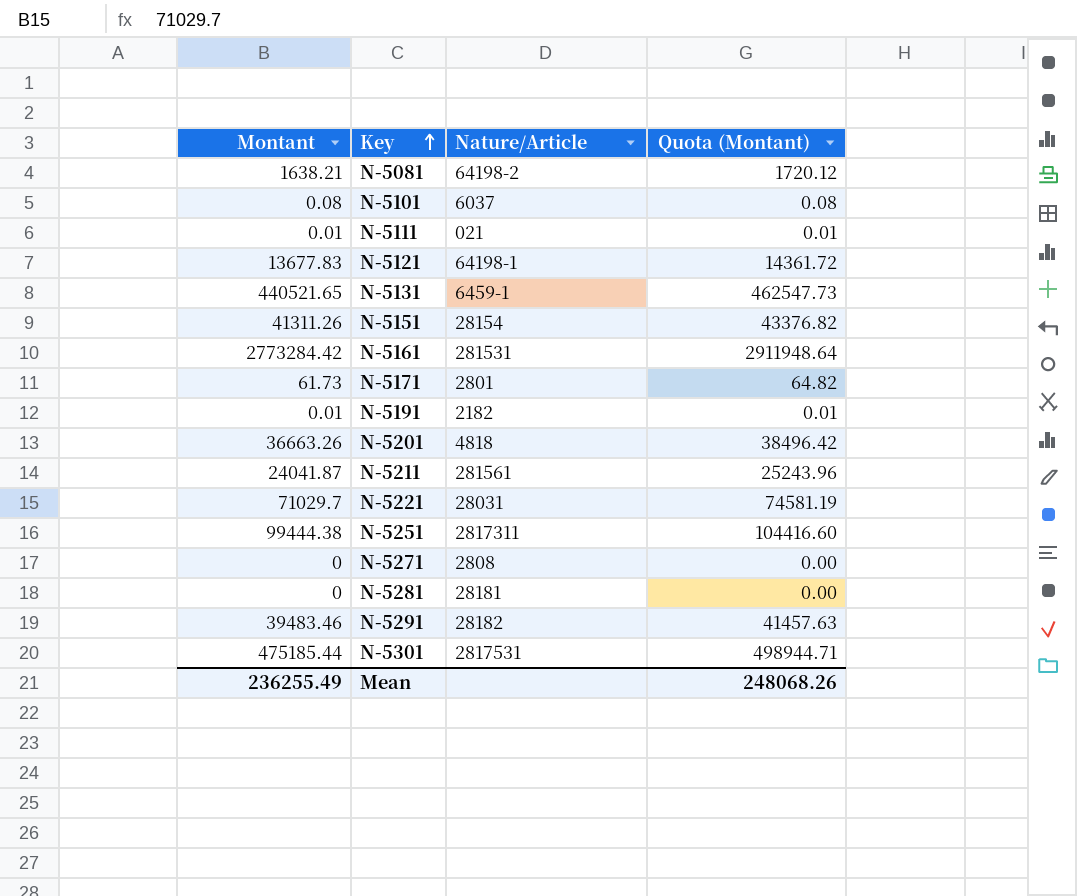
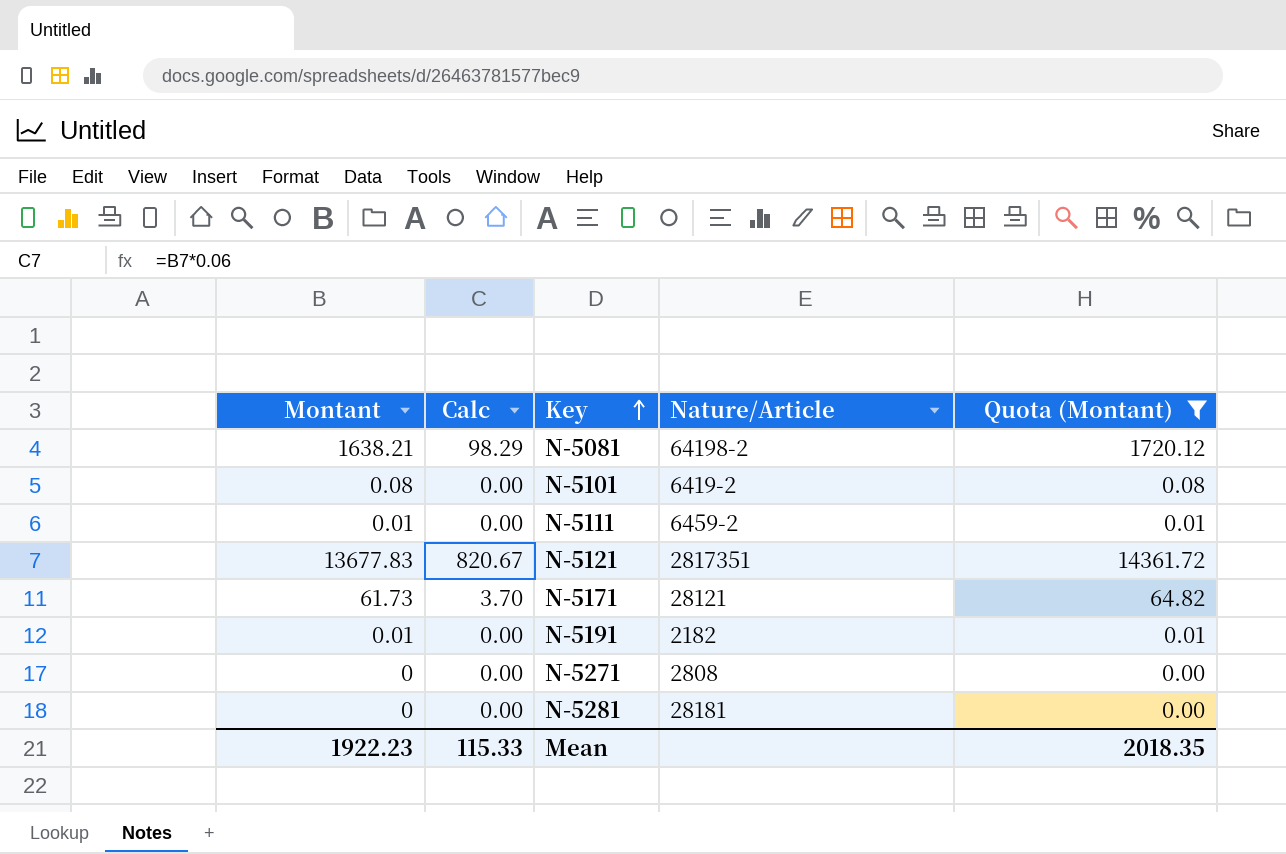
filter: none -> Quota (Montant) <= 14361.72
column Calc | formula: none -> [Montant] * 0.06
N-5101 | Nature/Article: 6037 -> 6419-2
N-5111 | Nature/Article: 021 -> 6459-2
N-5121 | Nature/Article: 64198-1 -> 2817351
N-5171 | Nature/Article: 2801 -> 28121
Mean | Montant: 236255.49 -> 1922.23
Mean | Quota (Montant): 248068.26 -> 2018.35

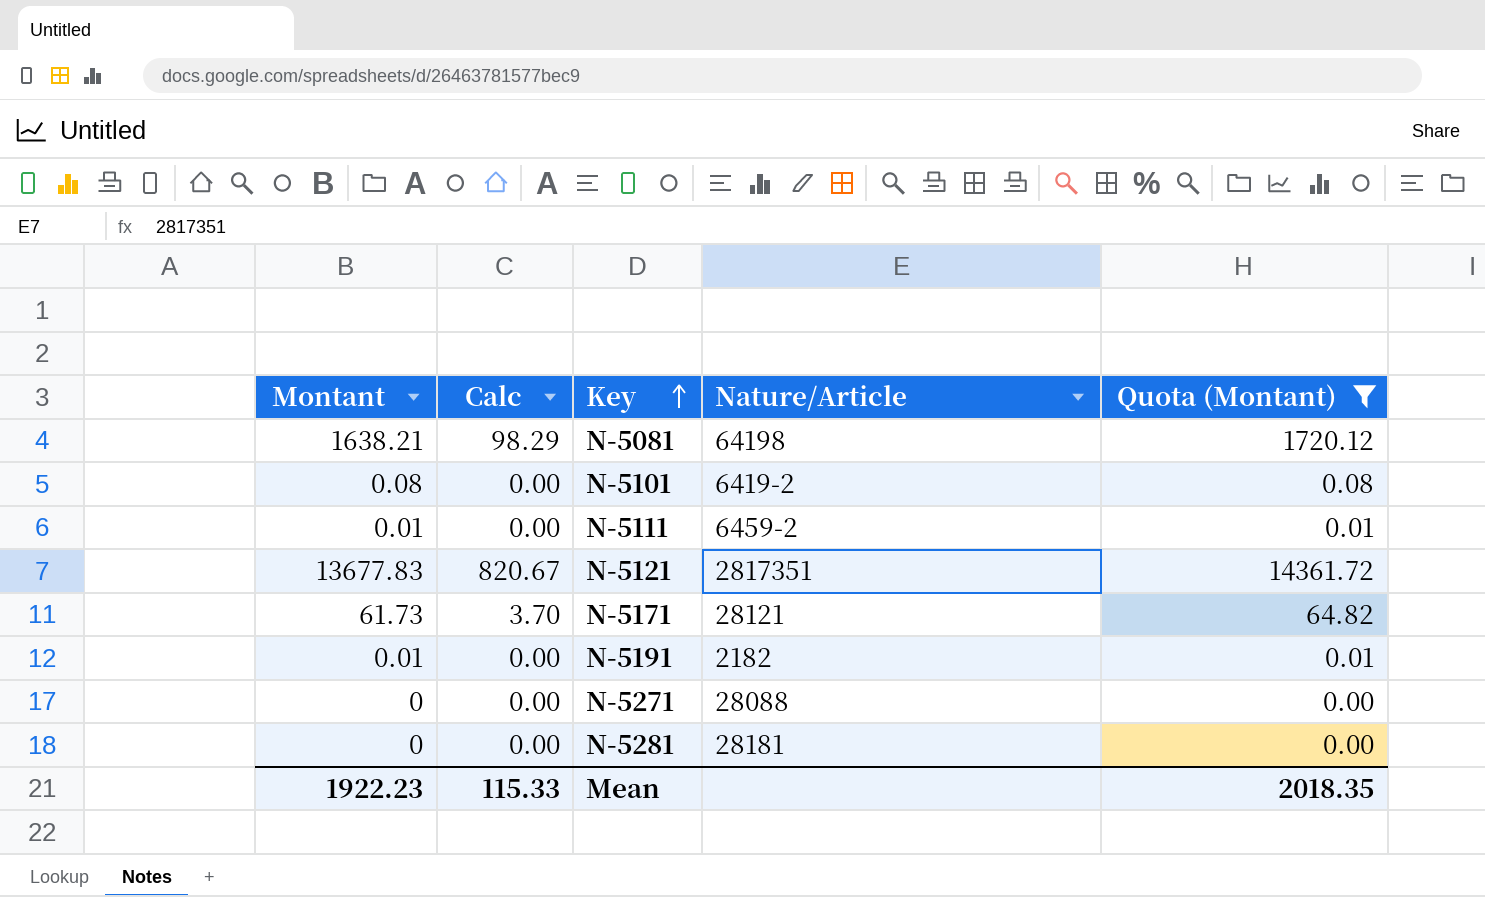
N-5081 | Nature/Article: 64198-2 -> 64198
N-5271 | Nature/Article: 2808 -> 28088

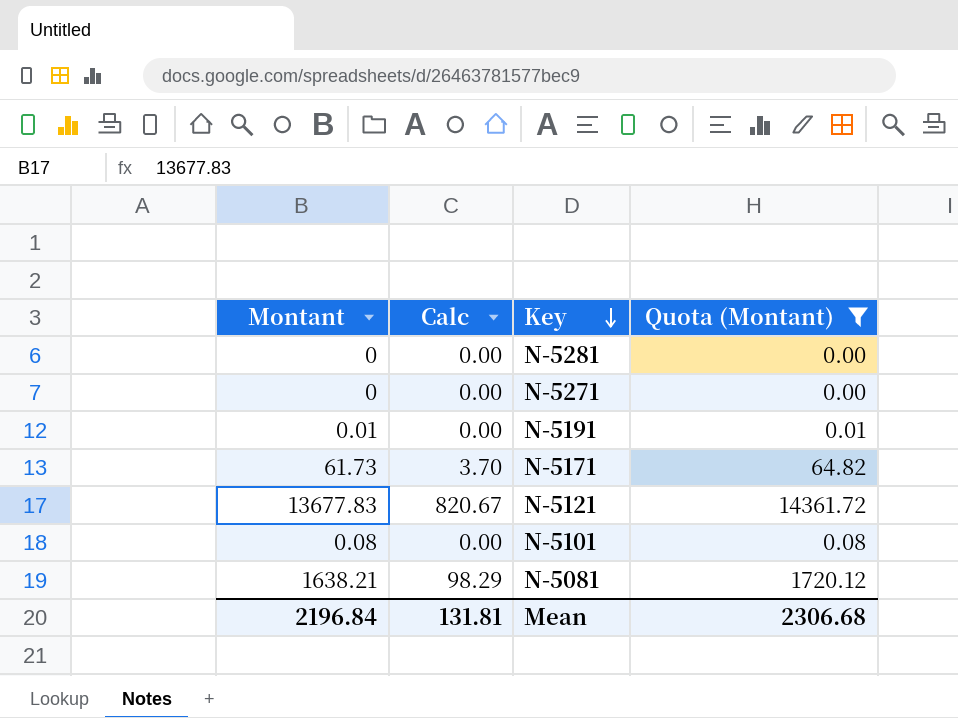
row order: Key ascending -> Key descending
column Nature/Article | position: 4 -> none
row N-5111: 0.01 | 0.00 | 6459-2 | 0.01 -> none
Mean | Montant: 1922.23 -> 2196.84
Mean | Calc: 115.33 -> 131.81
Mean | Quota (Montant): 2018.35 -> 2306.68

